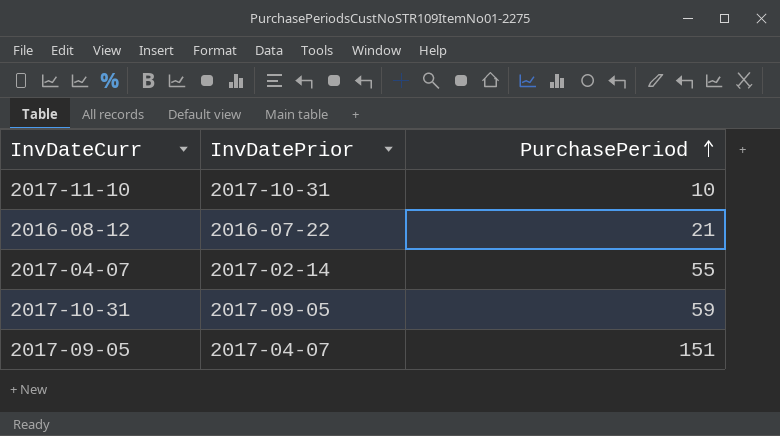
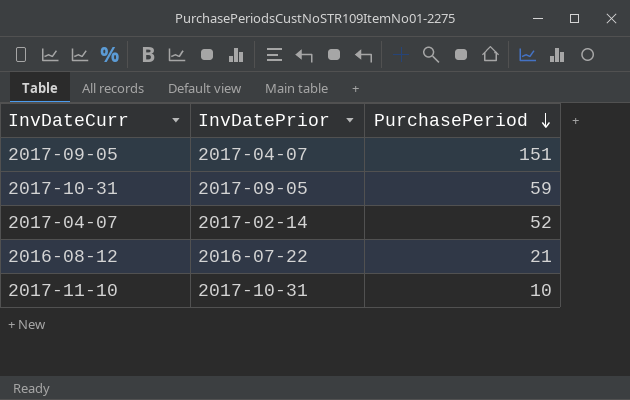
row order: PurchasePeriod ascending -> PurchasePeriod descending
2017-04-07 | PurchasePeriod: 55 -> 52

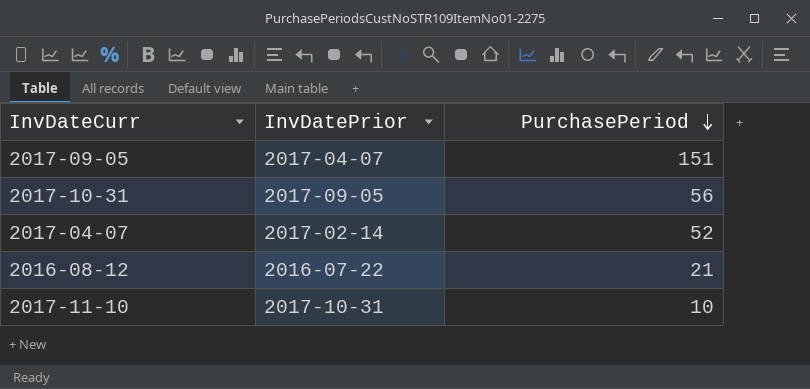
2017-10-31 | PurchasePeriod: 59 -> 56

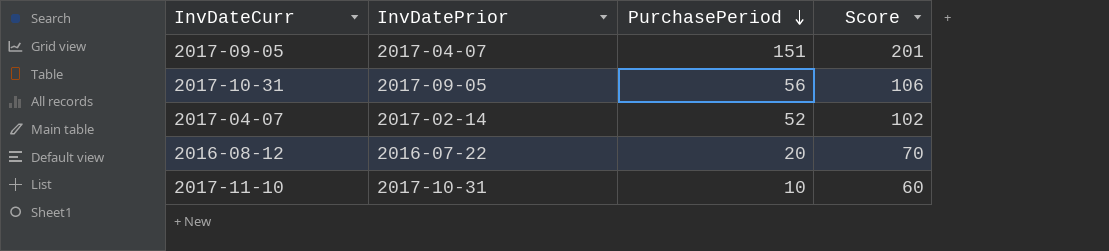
column Score | formula: none -> [PurchasePeriod] + 50
2016-08-12 | PurchasePeriod: 21 -> 20

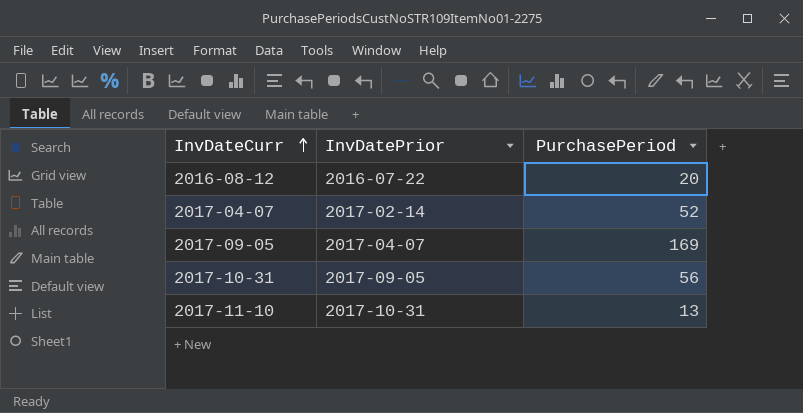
row order: PurchasePeriod descending -> InvDateCurr ascending
column Score | formula: [PurchasePeriod] + 50 -> none
2017-09-05 | PurchasePeriod: 151 -> 169
2017-11-10 | PurchasePeriod: 10 -> 13

